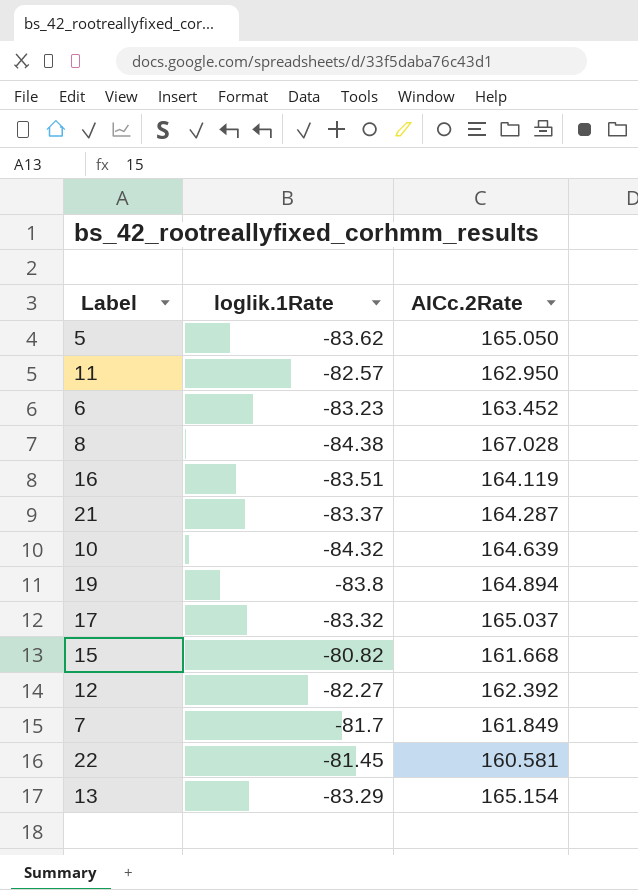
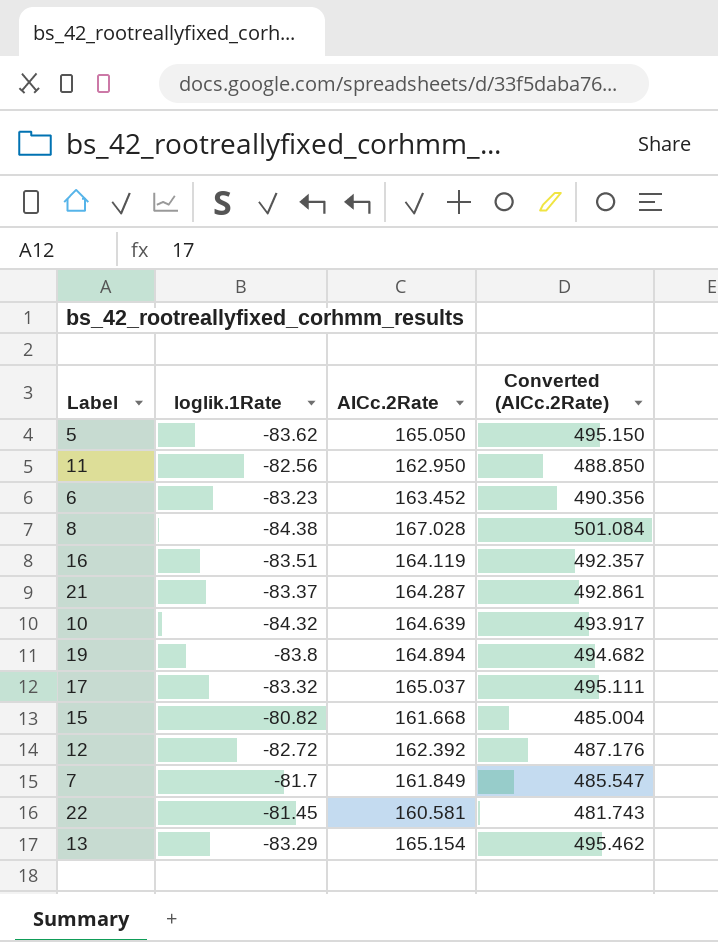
column Converted (AICc.2Rate) | formula: none -> [AICc.2Rate] * 3
11 | loglik.1Rate: -82.57 -> -82.56
12 | loglik.1Rate: -82.27 -> -82.72

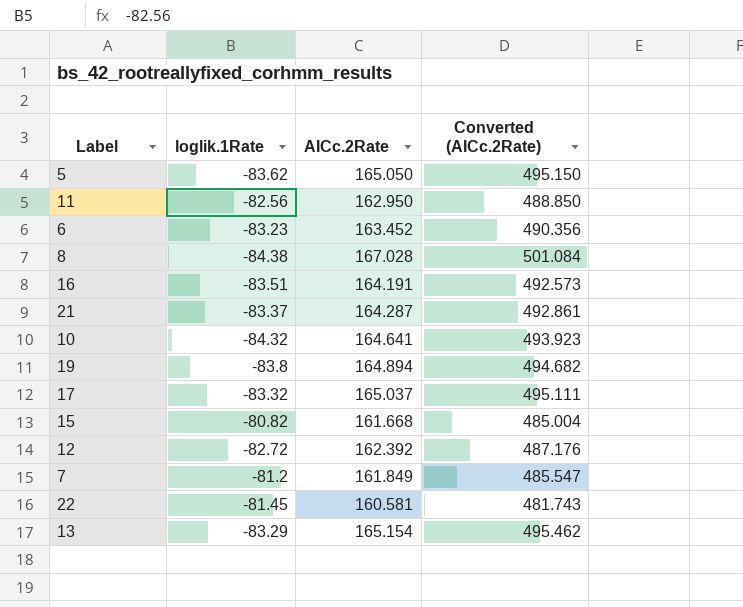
16 | AICc.2Rate: 164.119 -> 164.191
16 | Converted (AICc.2Rate): 492.357 -> 492.573
10 | AICc.2Rate: 164.639 -> 164.641
10 | Converted (AICc.2Rate): 493.917 -> 493.923
7 | loglik.1Rate: -81.7 -> -81.2

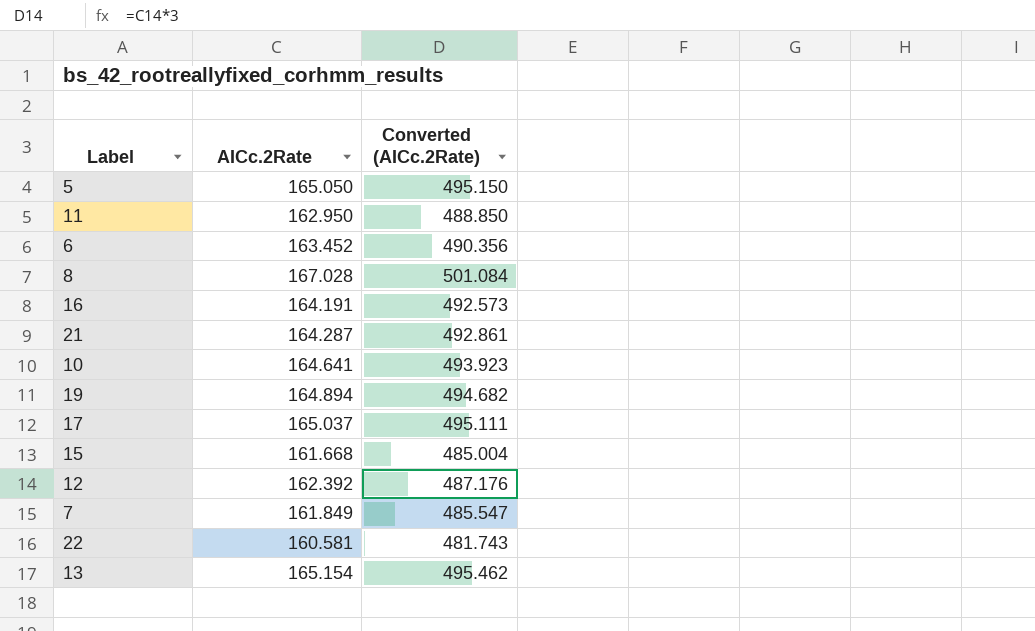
column loglik.1Rate | position: 2 -> none

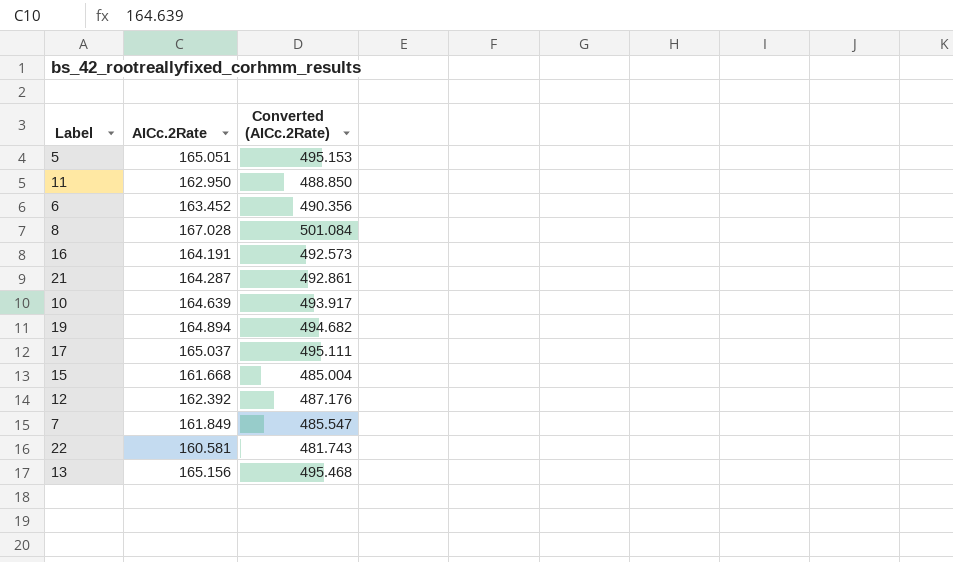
5 | AICc.2Rate: 165.050 -> 165.051
5 | Converted (AICc.2Rate): 495.150 -> 495.153
10 | AICc.2Rate: 164.641 -> 164.639
10 | Converted (AICc.2Rate): 493.923 -> 493.917
13 | AICc.2Rate: 165.154 -> 165.156
13 | Converted (AICc.2Rate): 495.462 -> 495.468

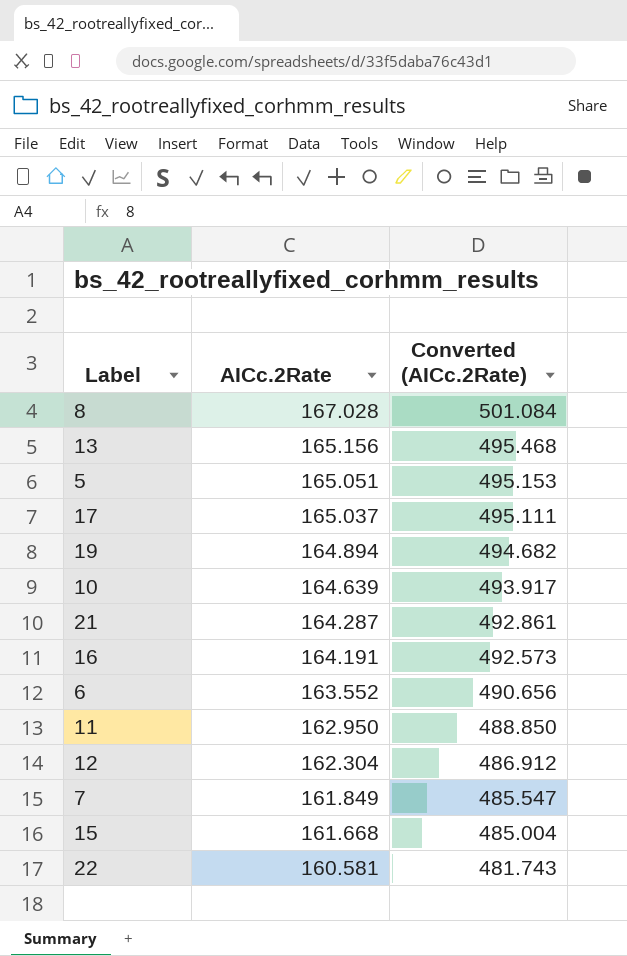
row order: none -> AICc.2Rate descending
6 | AICc.2Rate: 163.452 -> 163.552
6 | Converted (AICc.2Rate): 490.356 -> 490.656
12 | AICc.2Rate: 162.392 -> 162.304
12 | Converted (AICc.2Rate): 487.176 -> 486.912

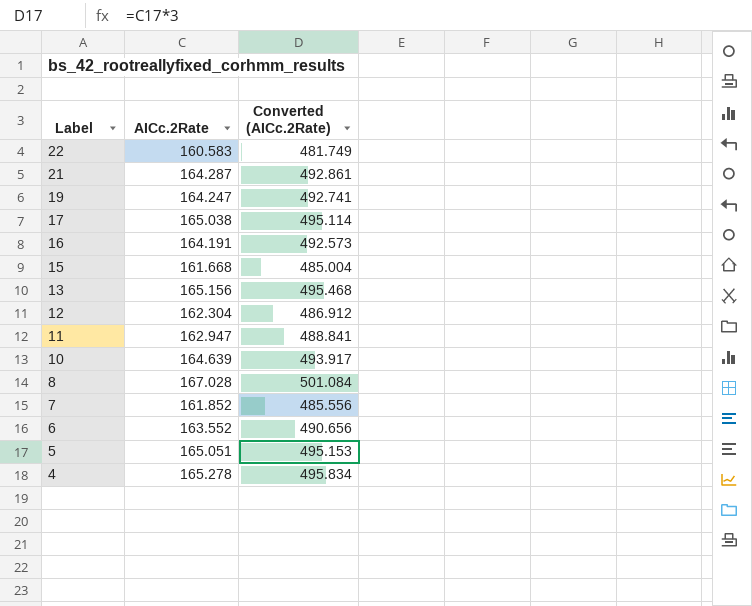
row order: AICc.2Rate descending -> Label descending
22 | AICc.2Rate: 160.581 -> 160.583
22 | Converted (AICc.2Rate): 481.743 -> 481.749
19 | AICc.2Rate: 164.894 -> 164.247
19 | Converted (AICc.2Rate): 494.682 -> 492.741
17 | AICc.2Rate: 165.037 -> 165.038
17 | Converted (AICc.2Rate): 495.111 -> 495.114
11 | AICc.2Rate: 162.950 -> 162.947
11 | Converted (AICc.2Rate): 488.850 -> 488.841
7 | AICc.2Rate: 161.849 -> 161.852
7 | Converted (AICc.2Rate): 485.547 -> 485.556
row 4: none -> 165.278 | 495.834

